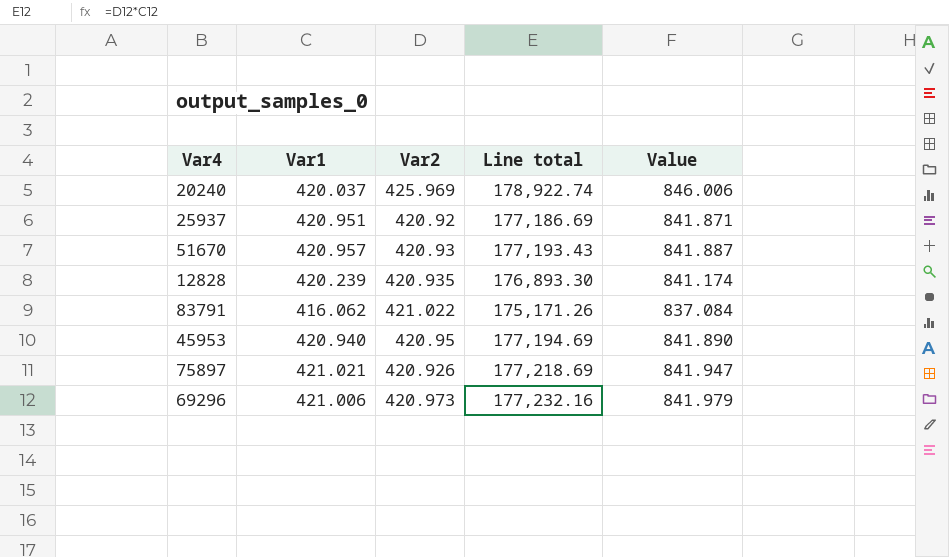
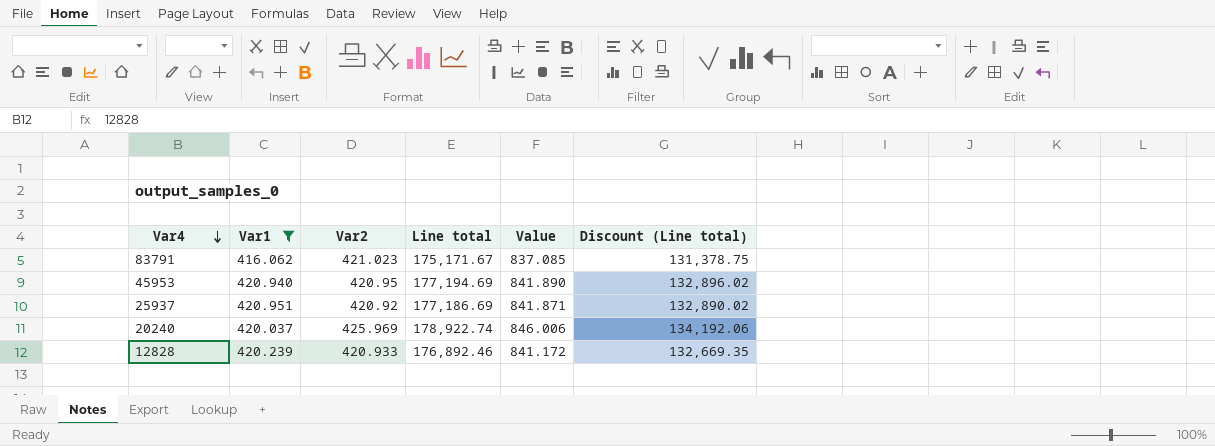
filter: none -> Var1 <= 420.951
row order: none -> Var4 descending
column Discount (Line total) | formula: none -> [Line total] * 0.75
83791 | Var2: 421.022 -> 421.023
83791 | Line total: 175,171.26 -> 175,171.67
83791 | Value: 837.084 -> 837.085
12828 | Var2: 420.935 -> 420.933
12828 | Line total: 176,893.30 -> 176,892.46
12828 | Value: 841.174 -> 841.172

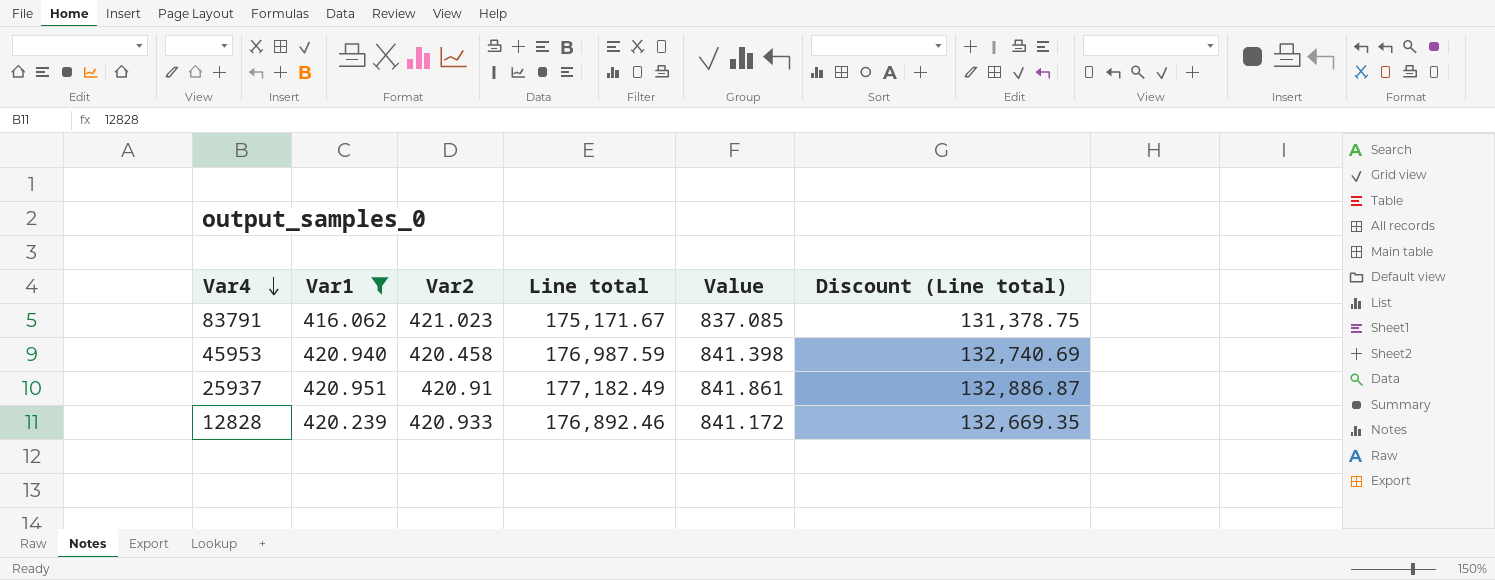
row 20240: 420.037 | 425.969 | 178,922.74 | 846.006 | 134,192.06 -> none
45953 | Var2: 420.95 -> 420.458
45953 | Line total: 177,194.69 -> 176,987.59
45953 | Value: 841.890 -> 841.398
45953 | Discount (Line total): 132,896.02 -> 132,740.69
25937 | Var2: 420.92 -> 420.91
25937 | Line total: 177,186.69 -> 177,182.49
25937 | Value: 841.871 -> 841.861
25937 | Discount (Line total): 132,890.02 -> 132,886.87

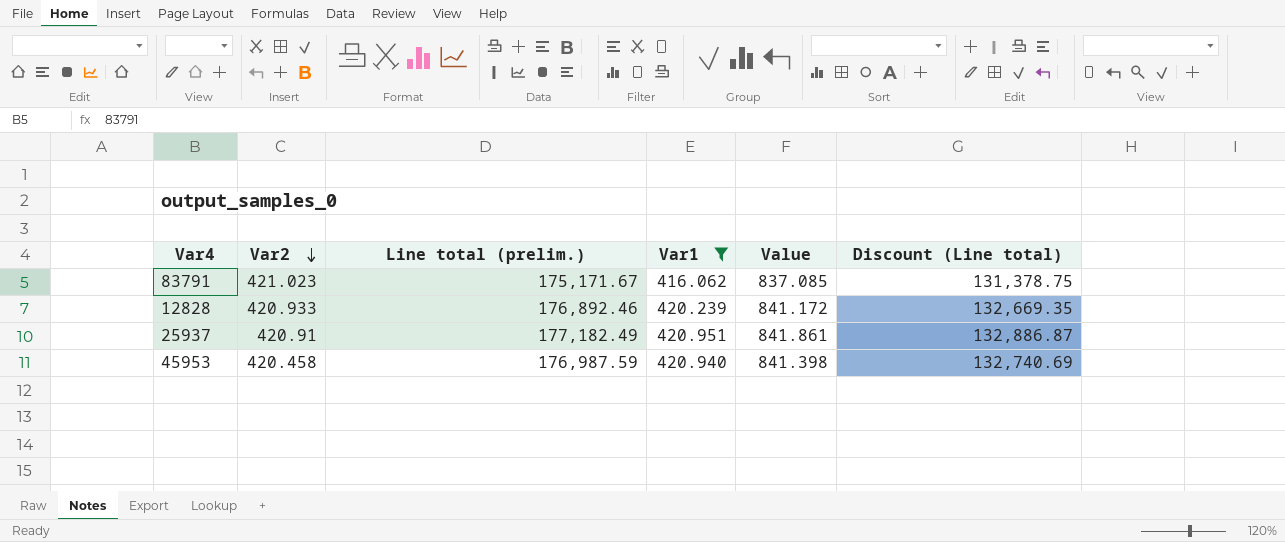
row order: Var4 descending -> Var2 descending
column name: Line total -> Line total (prelim.)
column Var1 | position: 2 -> 4

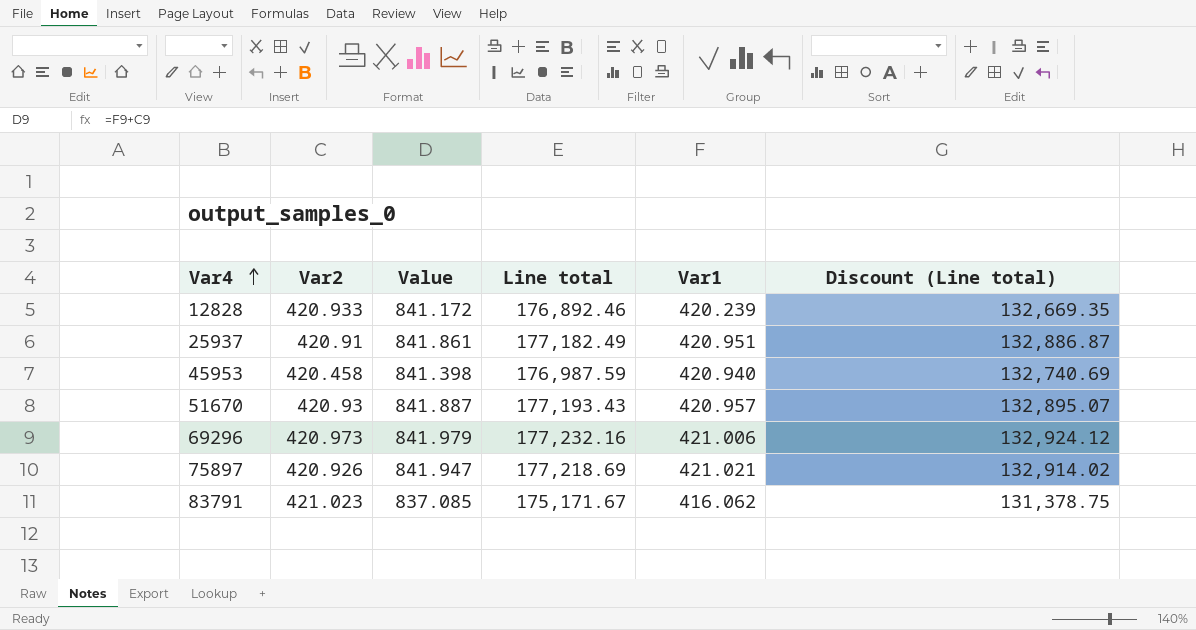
filter: Var1 <= 420.951 -> none
row order: Var2 descending -> Var4 ascending
column Value | position: 5 -> 3
column name: Line total (prelim.) -> Line total

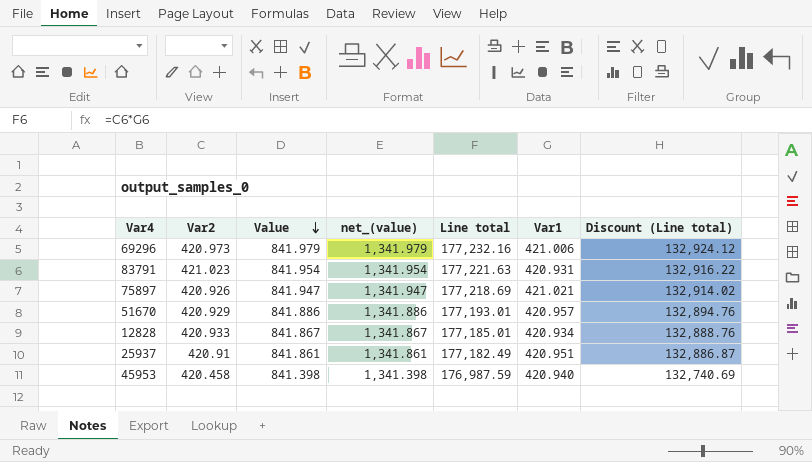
row order: Var4 ascending -> Value descending
column net_(value) | formula: none -> [Value] + 500
83791 | Value: 837.085 -> 841.954
83791 | Line total: 175,171.67 -> 177,221.63
83791 | Var1: 416.062 -> 420.931
83791 | Discount (Line total): 131,378.75 -> 132,916.22
51670 | Var2: 420.93 -> 420.929
51670 | Value: 841.887 -> 841.886
51670 | Line total: 177,193.43 -> 177,193.01
51670 | Discount (Line total): 132,895.07 -> 132,894.76
12828 | Value: 841.172 -> 841.867
12828 | Line total: 176,892.46 -> 177,185.01
12828 | Var1: 420.239 -> 420.934
12828 | Discount (Line total): 132,669.35 -> 132,888.76

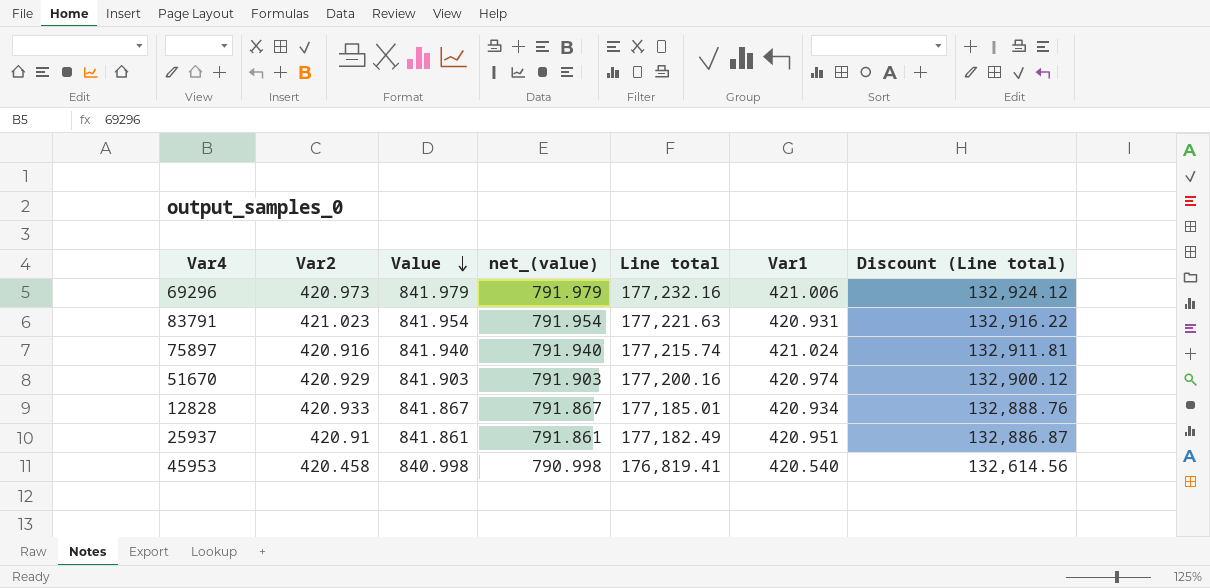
column net_(value) | formula: [Value] + 500 -> [Value] - 50
75897 | Var2: 420.926 -> 420.916
75897 | Value: 841.947 -> 841.940
75897 | Line total: 177,218.69 -> 177,215.74
75897 | Var1: 421.021 -> 421.024
75897 | Discount (Line total): 132,914.02 -> 132,911.81
51670 | Value: 841.886 -> 841.903
51670 | Line total: 177,193.01 -> 177,200.16
51670 | Var1: 420.957 -> 420.974
51670 | Discount (Line total): 132,894.76 -> 132,900.12
45953 | Value: 841.398 -> 840.998
45953 | Line total: 176,987.59 -> 176,819.41
45953 | Var1: 420.940 -> 420.540
45953 | Discount (Line total): 132,740.69 -> 132,614.56

